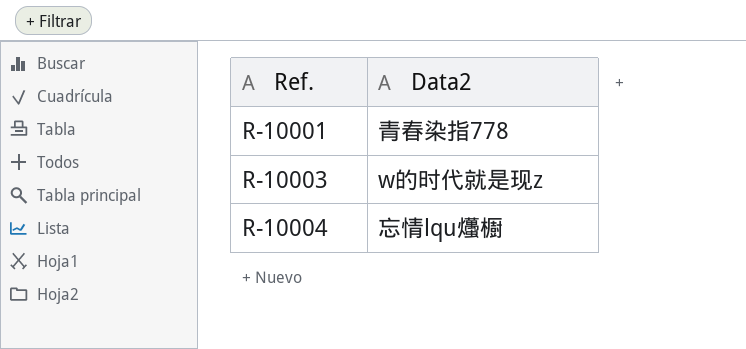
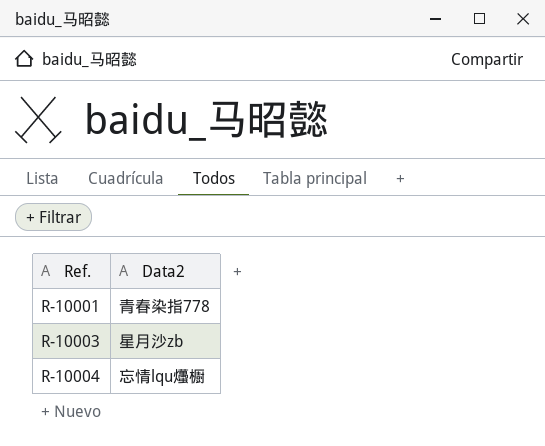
R-10003 | Data2: w的时代就是现z -> 星月沙zb

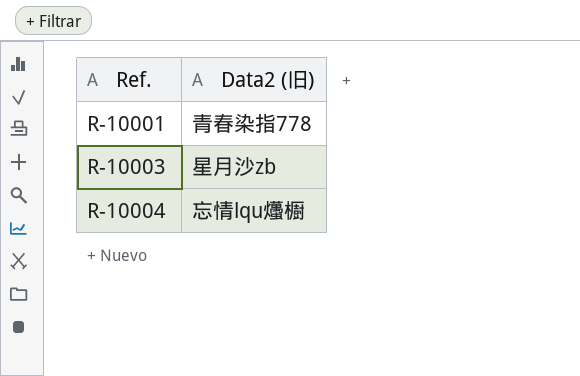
column name: Data2 -> Data2 (旧)

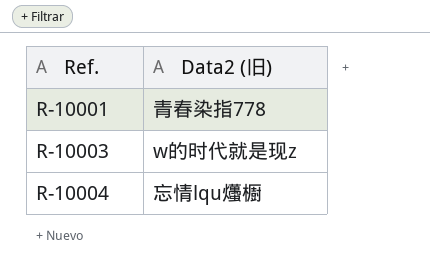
R-10003 | Data2 (旧): 星月沙zb -> w的时代就是现z

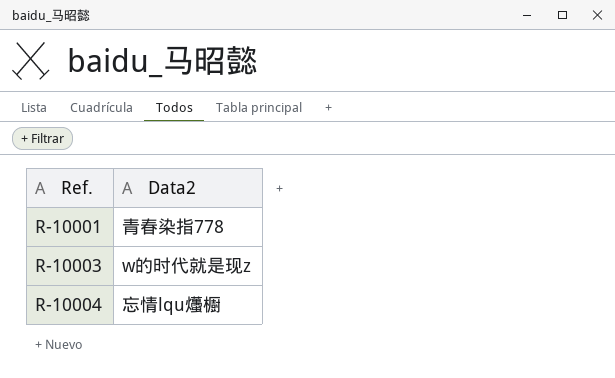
column name: Data2 (旧) -> Data2

